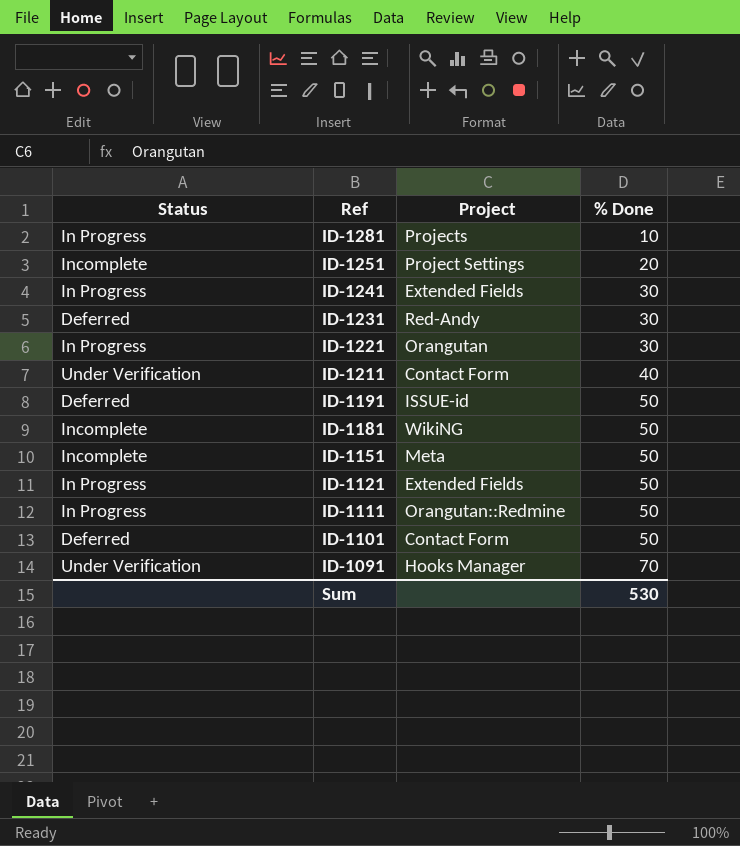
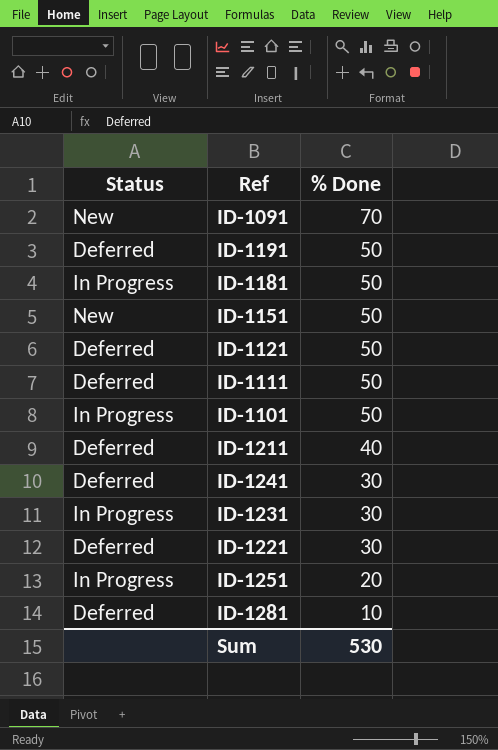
row order: Ref descending -> % Done descending
column Project | position: 3 -> none
ID-1091 | Status: Under Verification -> New
ID-1181 | Status: Incomplete -> In Progress
ID-1151 | Status: Incomplete -> New
ID-1121 | Status: In Progress -> Deferred
ID-1111 | Status: In Progress -> Deferred
ID-1101 | Status: Deferred -> In Progress
ID-1211 | Status: Under Verification -> Deferred
ID-1241 | Status: In Progress -> Deferred
ID-1231 | Status: Deferred -> In Progress
ID-1221 | Status: In Progress -> Deferred
ID-1251 | Status: Incomplete -> In Progress
ID-1281 | Status: In Progress -> Deferred

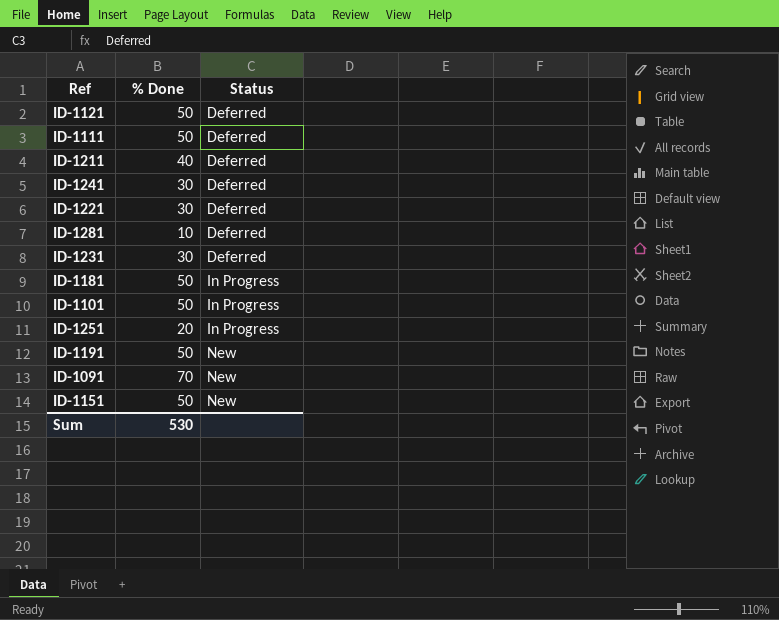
row order: % Done descending -> Status ascending
column Status | position: 1 -> 3
ID-1231 | Status: In Progress -> Deferred
ID-1191 | Status: Deferred -> New

